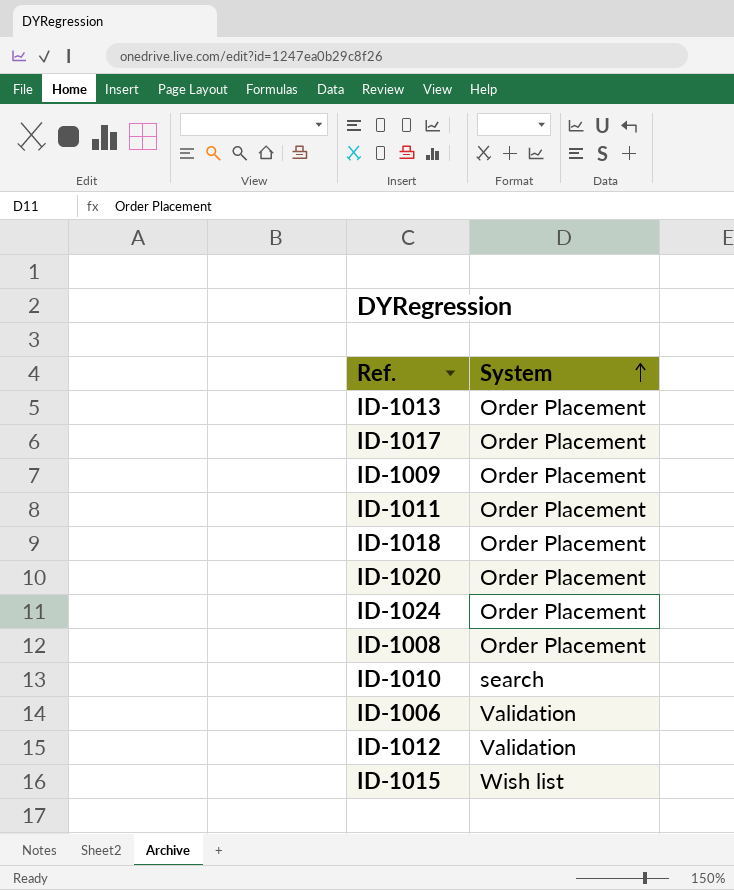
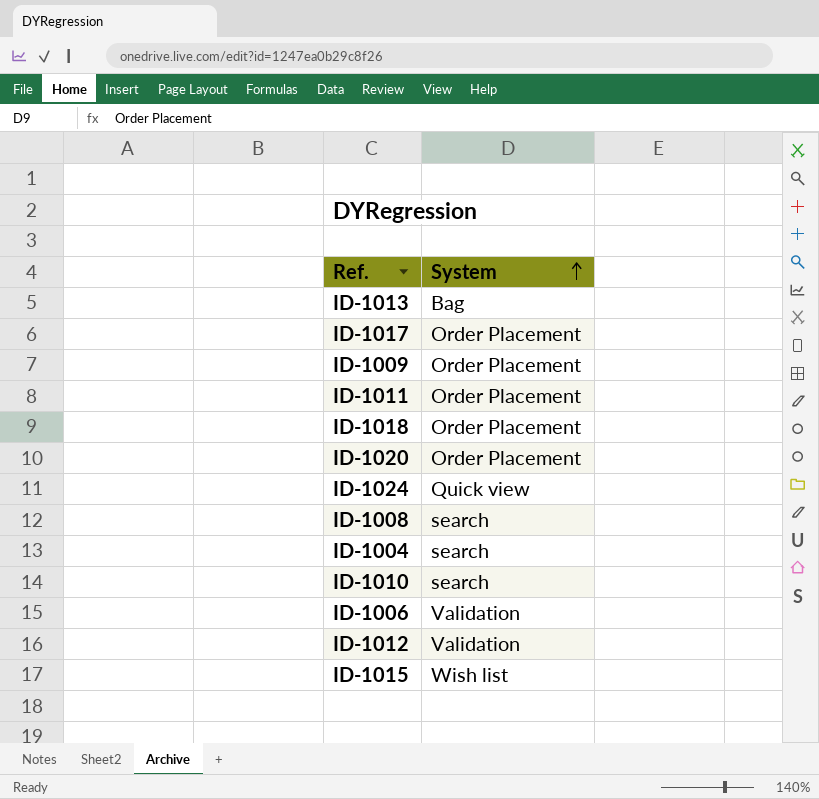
ID-1013 | System: Order Placement -> Bag
ID-1024 | System: Order Placement -> Quick view
ID-1008 | System: Order Placement -> search
row ID-1004: none -> search

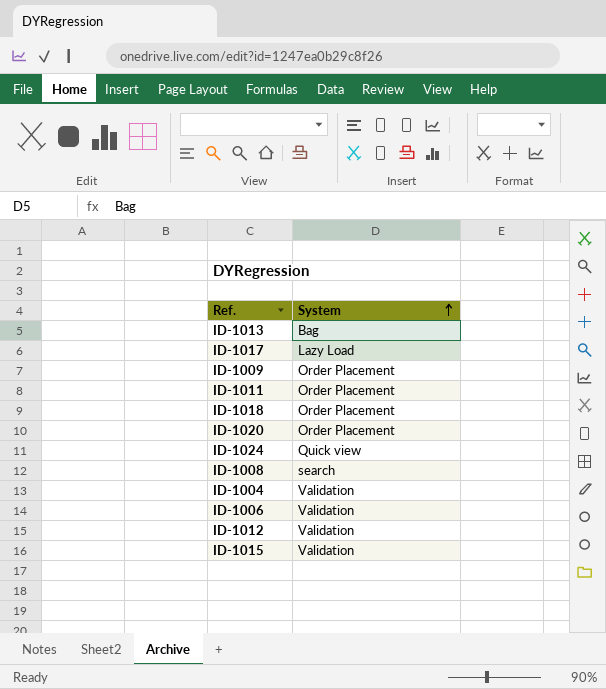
row ID-1010: search -> none
ID-1017 | System: Order Placement -> Lazy Load
ID-1004 | System: search -> Validation
ID-1015 | System: Wish list -> Validation

